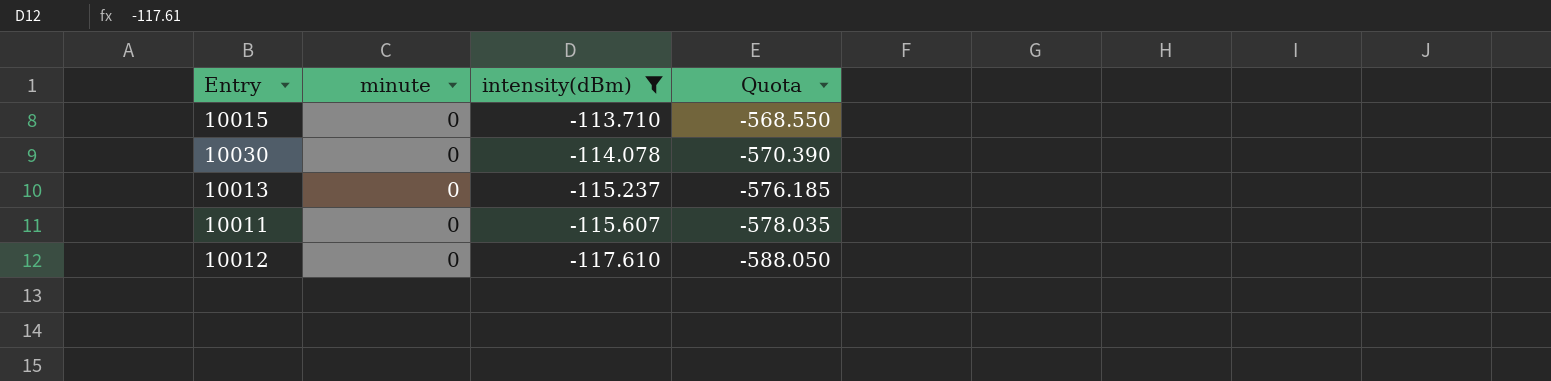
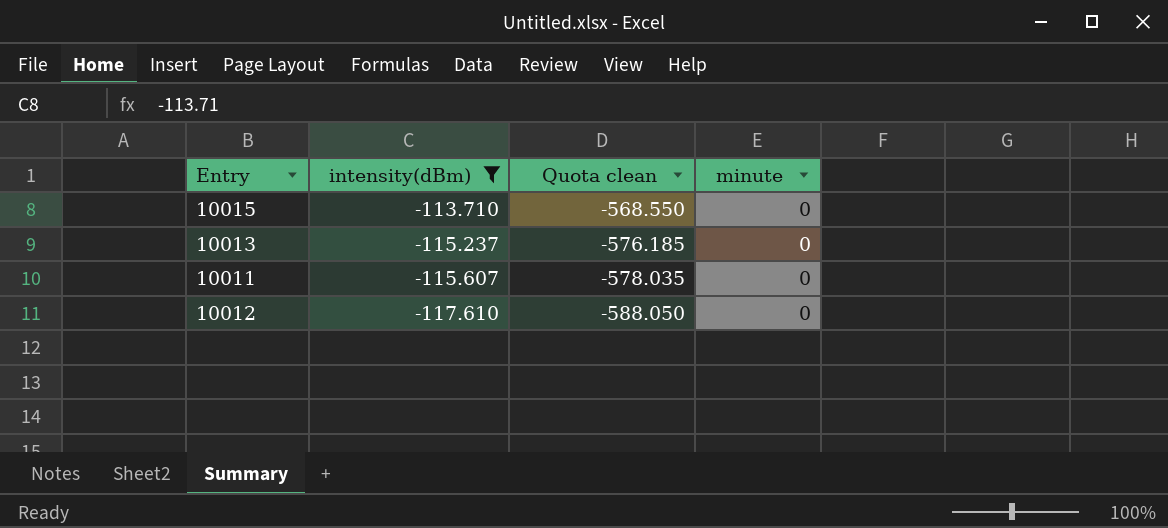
column name: Quota -> Quota clean
column minute | position: 2 -> 4
row 10030: 0 | -114.078 | -570.390 -> none

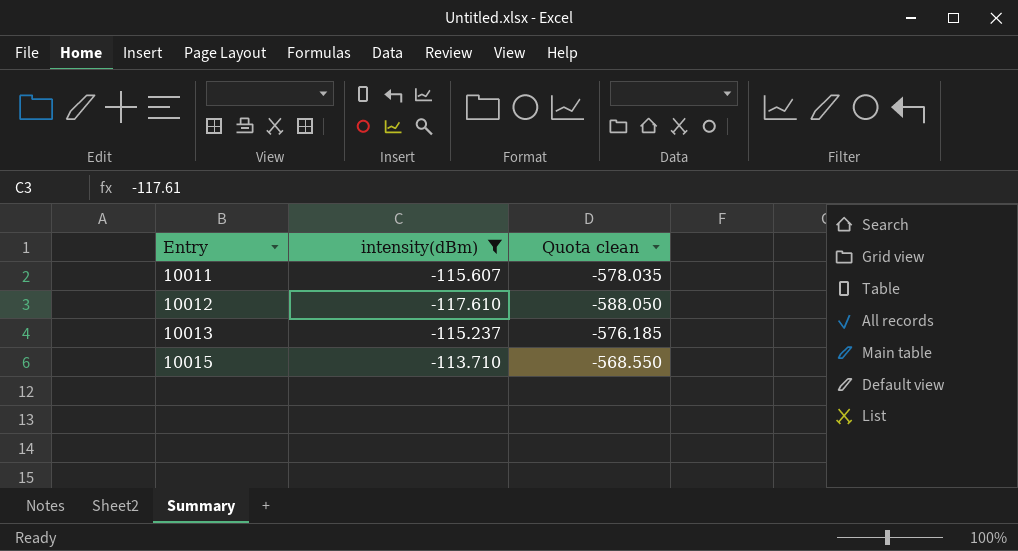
row order: intensity(dBm) descending -> Entry ascending
column minute | position: 4 -> none

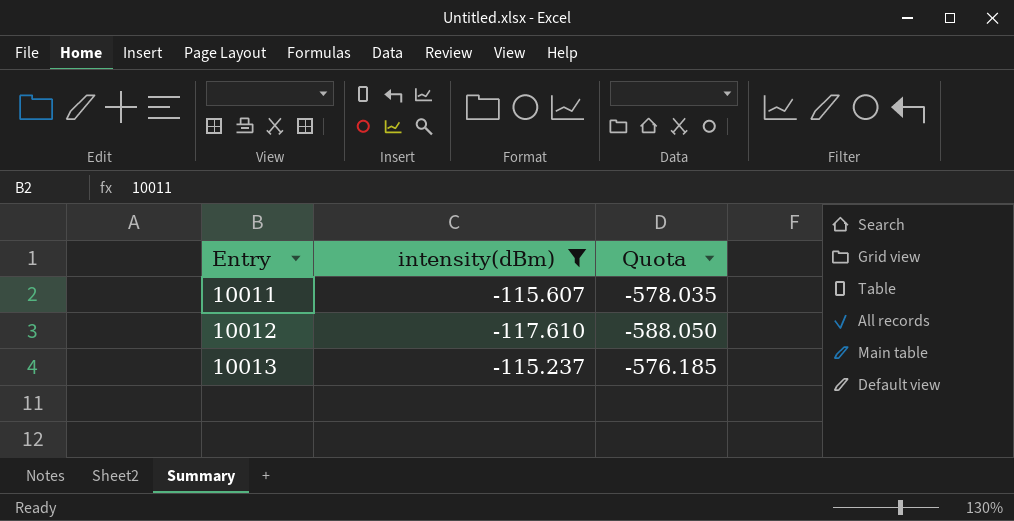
column name: Quota clean -> Quota
row 10015: -113.710 | -568.550 -> none

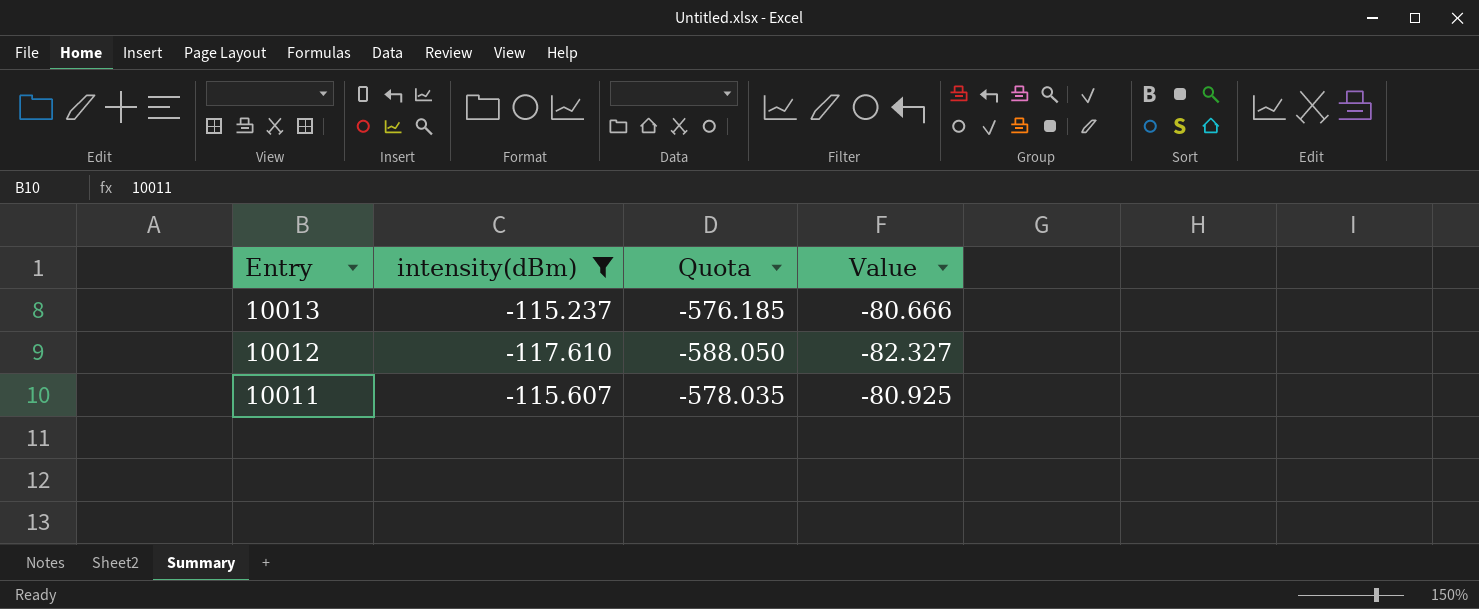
row order: Entry ascending -> Entry descending
column Value | formula: none -> [intensity(dBm)] * 0.7

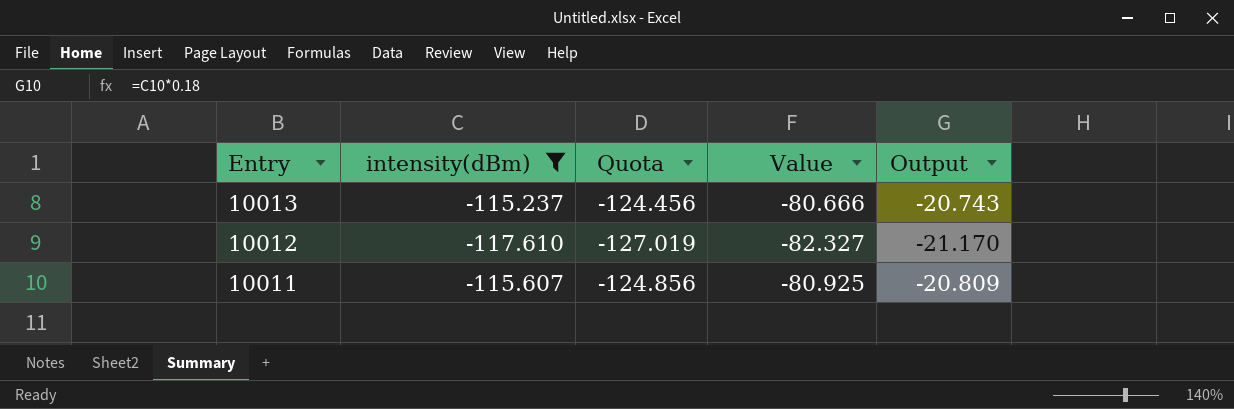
column Quota | formula: [intensity(dBm)] * 5 -> [intensity(dBm)] * 1.08
column Output | formula: none -> [intensity(dBm)] * 0.18

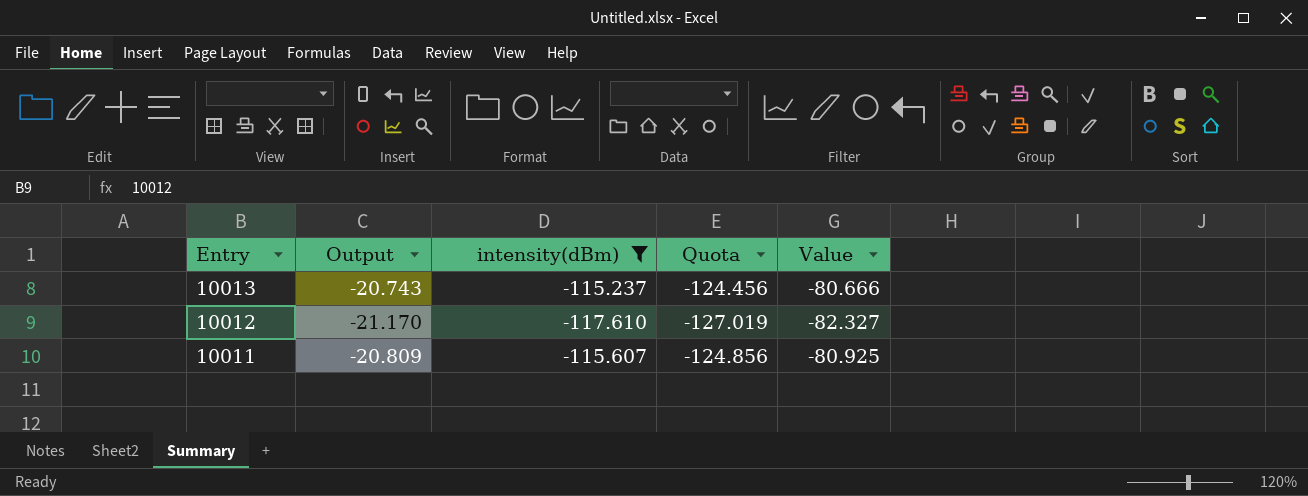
column Output | position: 5 -> 2

